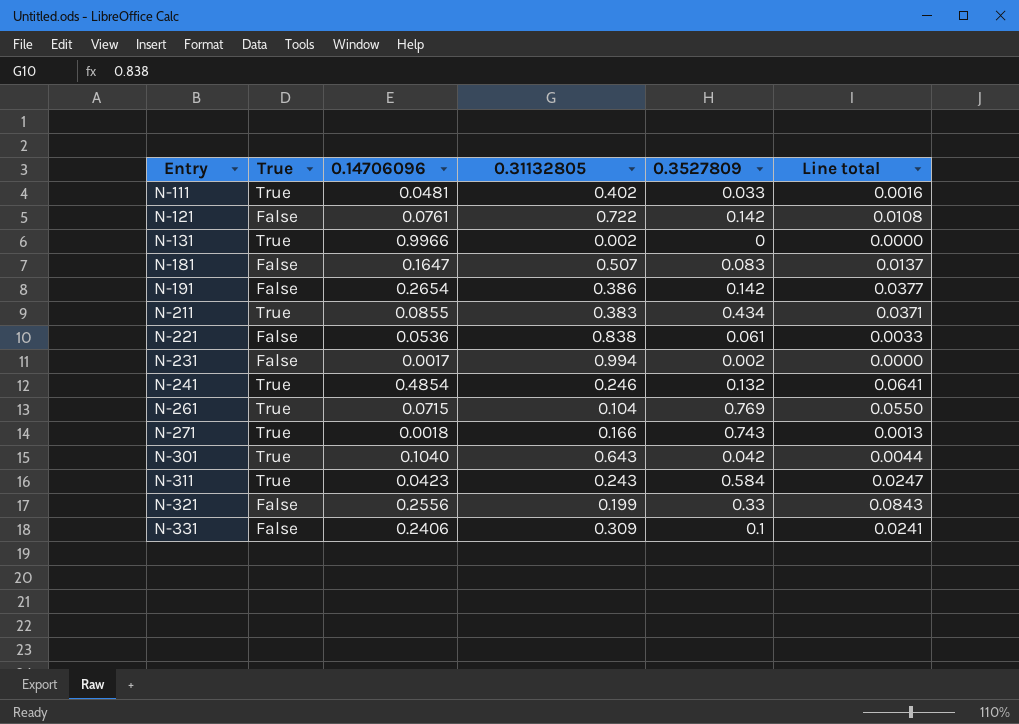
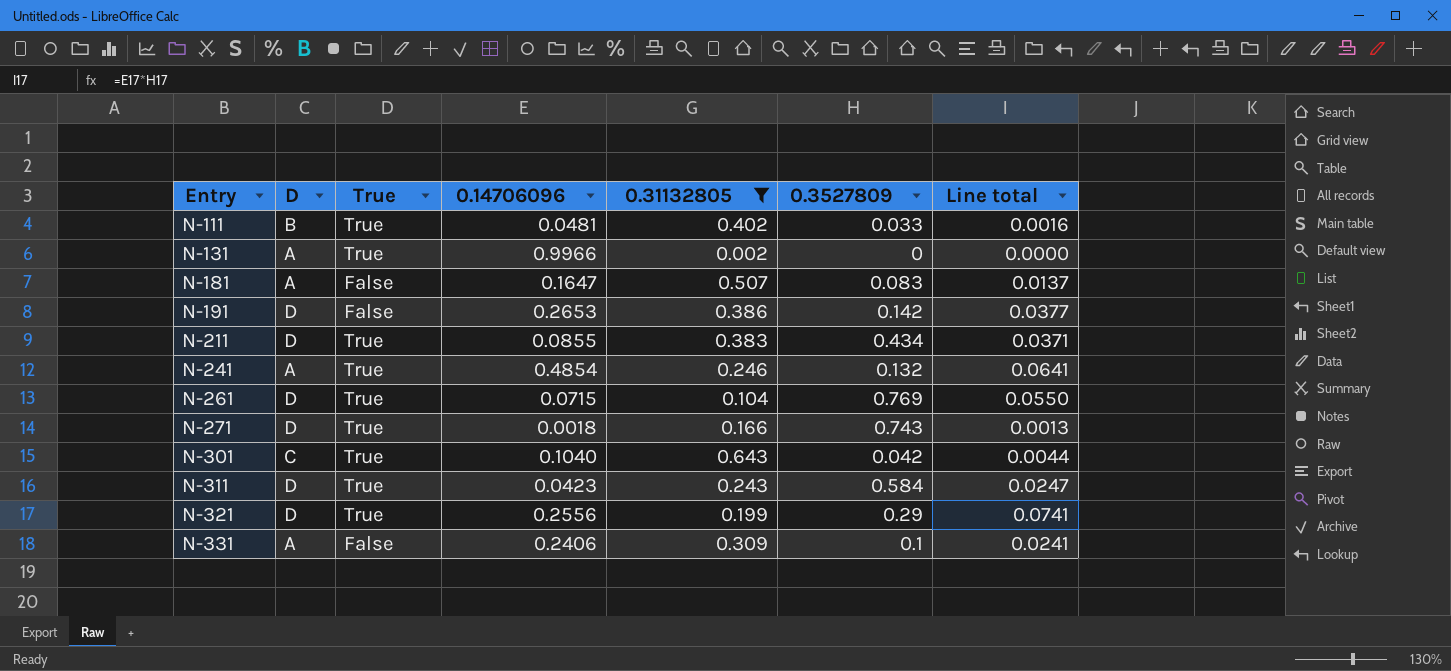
filter: none -> 0.31132805 <= 0.643
column D | position: none -> 2
N-191 | 0.14706096: 0.2654 -> 0.2653
N-321 | True: False -> True
N-321 | 0.3527809: 0.33 -> 0.29
N-321 | Line total: 0.0843 -> 0.0741

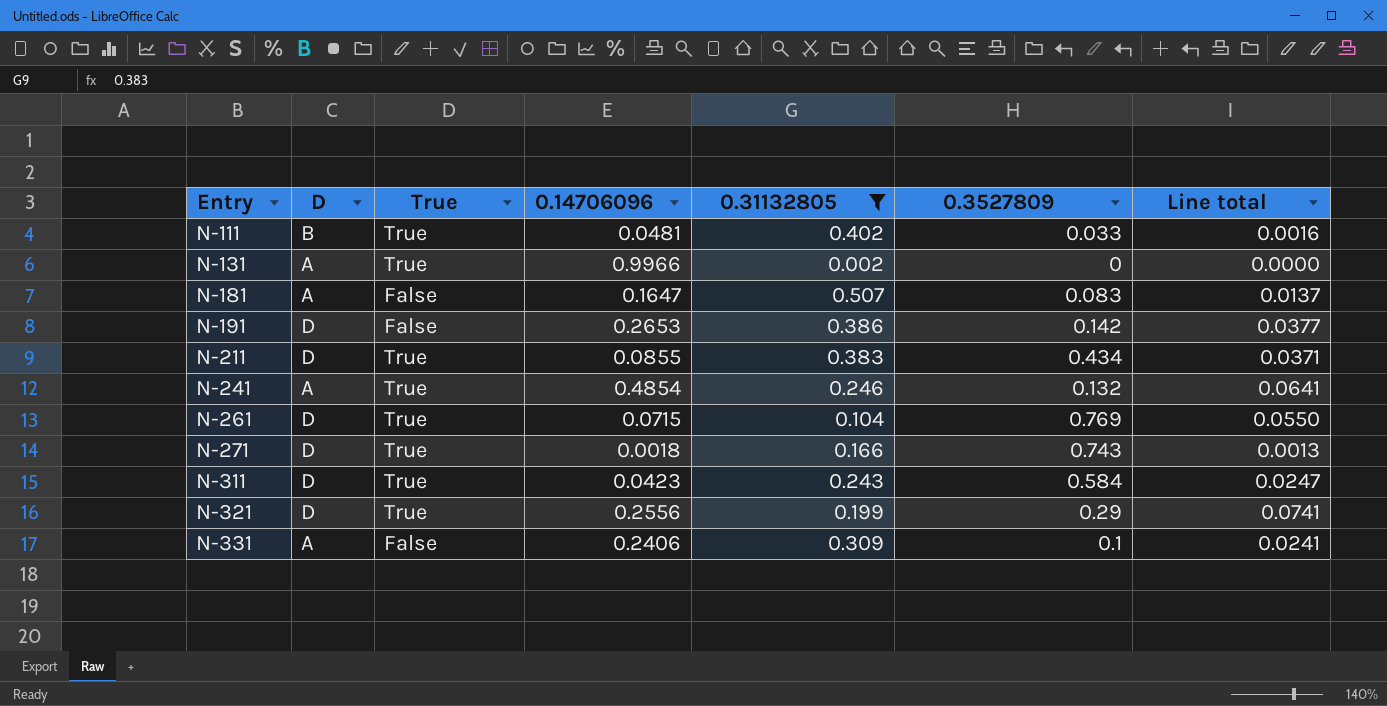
row N-301: C | True | 0.1040 | 0.643 | 0.042 | 0.0044 -> none

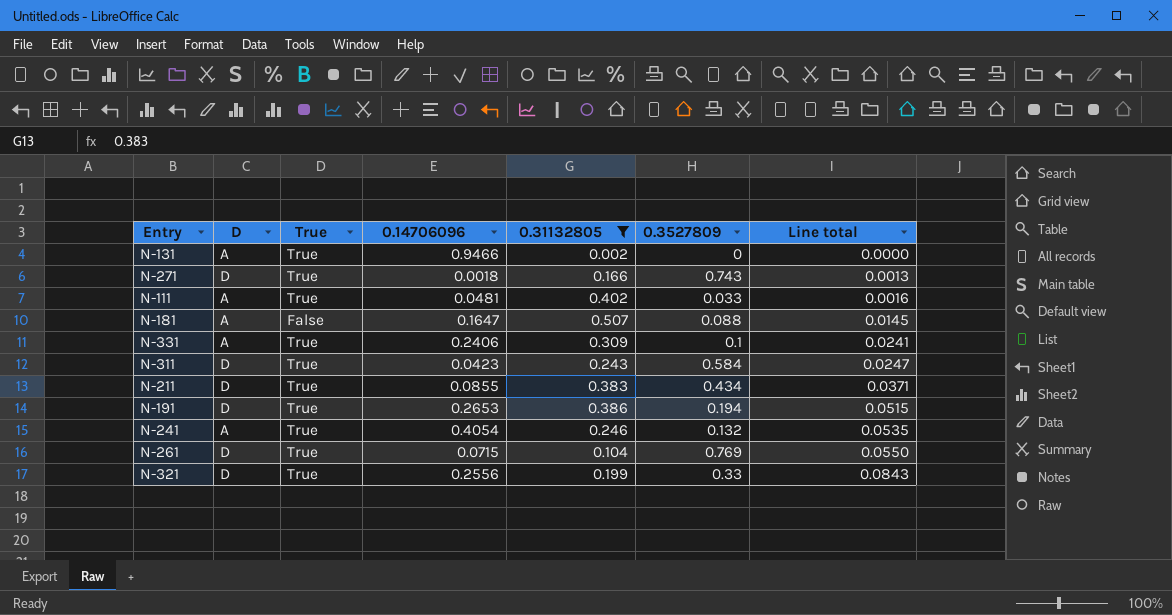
row order: Entry ascending -> Line total ascending
N-131 | 0.14706096: 0.9966 -> 0.9466
N-111 | D: B -> A
N-181 | 0.3527809: 0.083 -> 0.088
N-181 | Line total: 0.0137 -> 0.0145
N-331 | True: False -> True
N-191 | True: False -> True
N-191 | 0.3527809: 0.142 -> 0.194
N-191 | Line total: 0.0377 -> 0.0515
N-241 | 0.14706096: 0.4854 -> 0.4054
N-241 | Line total: 0.0641 -> 0.0535
N-321 | 0.3527809: 0.29 -> 0.33
N-321 | Line total: 0.0741 -> 0.0843

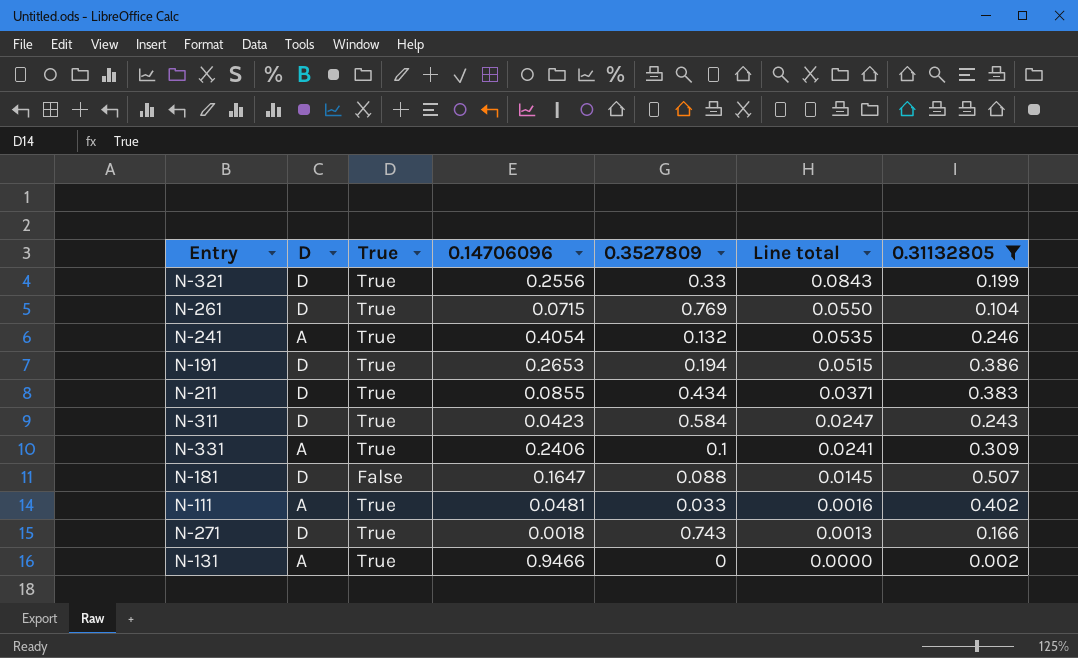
row order: Line total ascending -> Line total descending
column 0.31132805 | position: 5 -> 7
N-181 | D: A -> D

